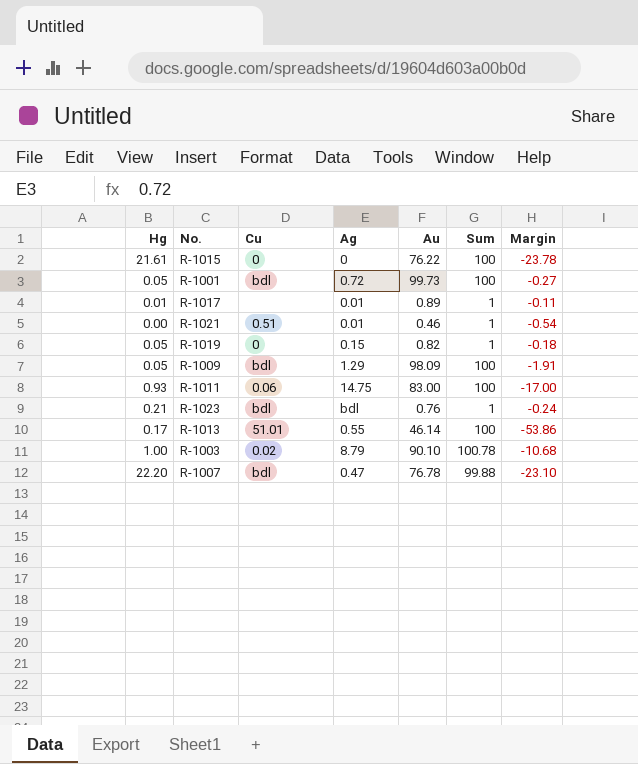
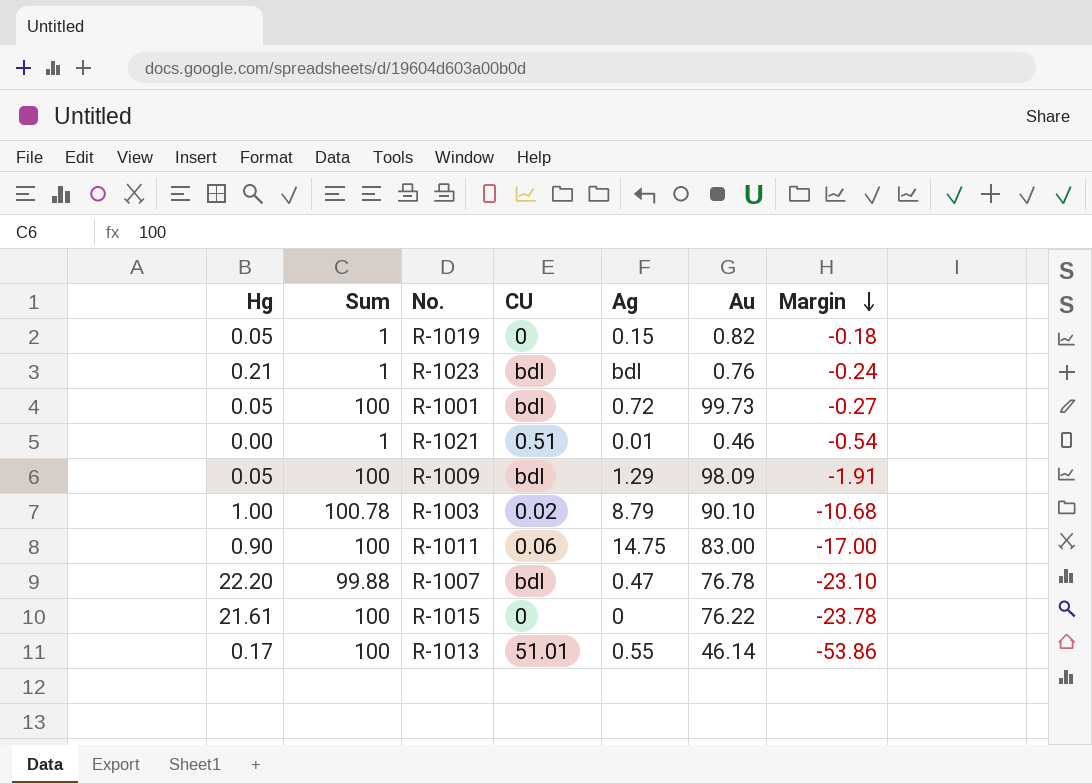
row order: none -> Margin descending
column Sum | position: 6 -> 2
column name: Cu -> CU
row R-1017: 0.01 | none | 0.01 | 0.89 | 1 | -0.11 -> none
R-1011 | Hg: 0.93 -> 0.90

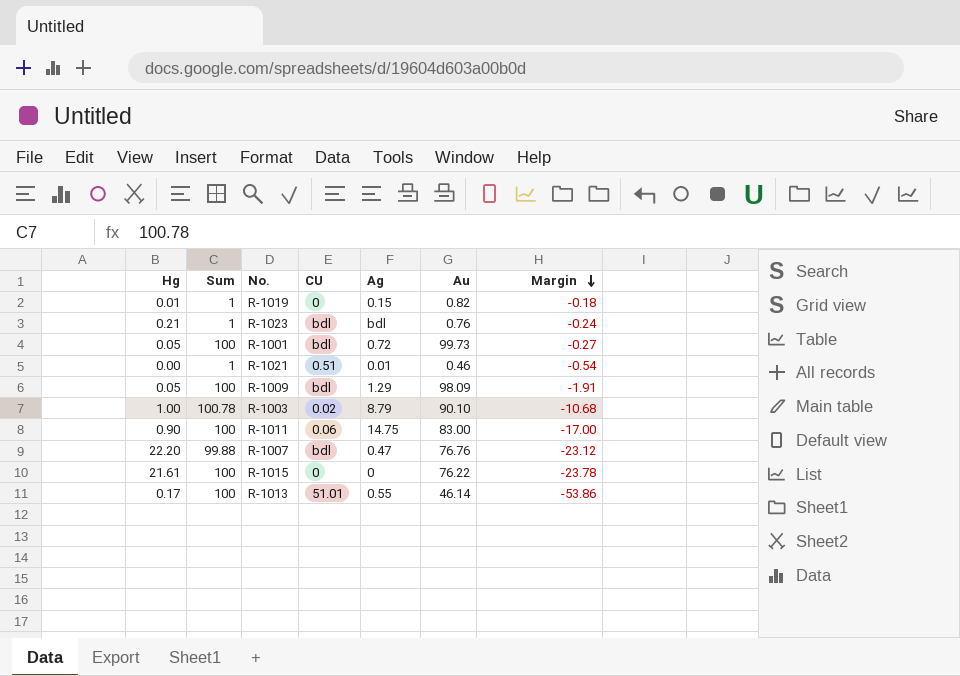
R-1019 | Hg: 0.05 -> 0.01
R-1007 | Au: 76.78 -> 76.76
R-1007 | Margin: -23.10 -> -23.12

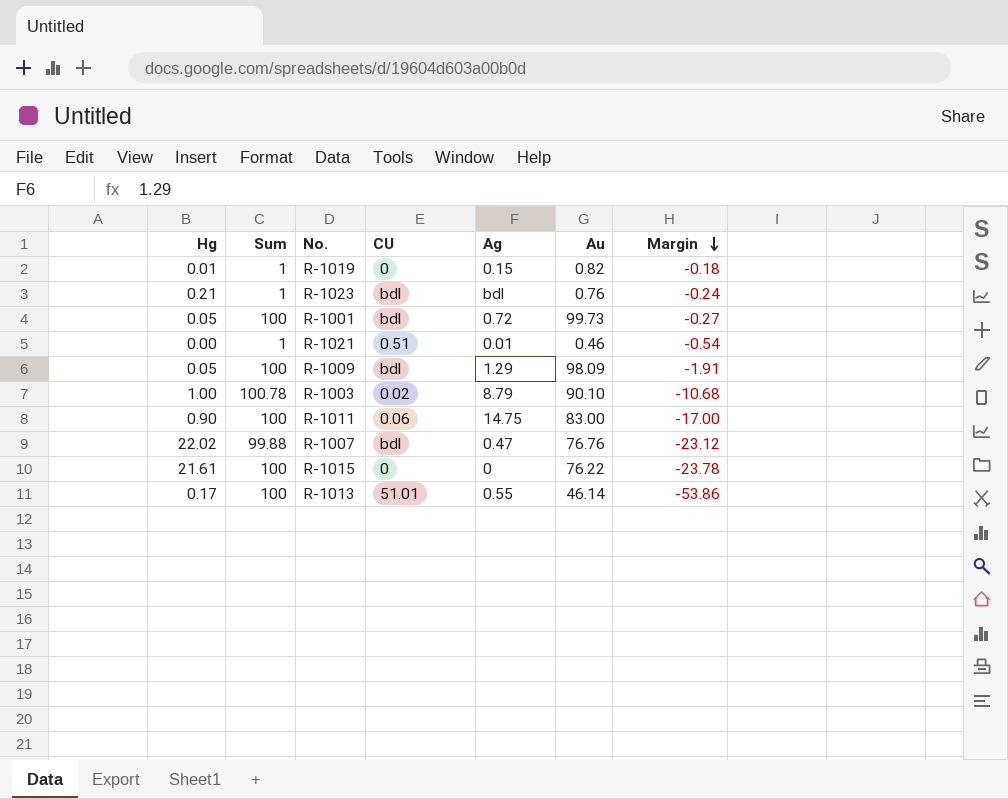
R-1007 | Hg: 22.20 -> 22.02

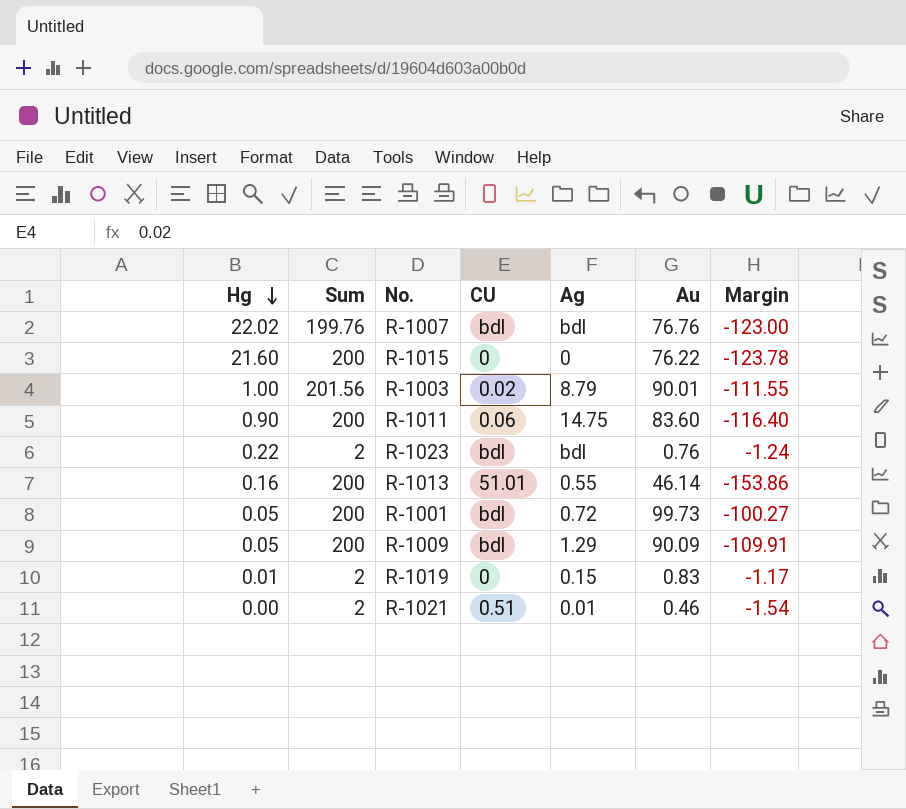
row order: Margin descending -> Hg descending
R-1007 | Sum: 99.88 -> 199.76
R-1007 | Ag: 0.47 -> bdl
R-1007 | Margin: -23.12 -> -123.00
R-1015 | Hg: 21.61 -> 21.60
R-1015 | Sum: 100 -> 200
R-1015 | Margin: -23.78 -> -123.78
R-1003 | Sum: 100.78 -> 201.56
R-1003 | Au: 90.10 -> 90.01
R-1003 | Margin: -10.68 -> -111.55
R-1011 | Sum: 100 -> 200
R-1011 | Au: 83.00 -> 83.60
R-1011 | Margin: -17.00 -> -116.40
R-1023 | Hg: 0.21 -> 0.22
R-1023 | Sum: 1 -> 2
R-1023 | Margin: -0.24 -> -1.24
R-1013 | Hg: 0.17 -> 0.16
R-1013 | Sum: 100 -> 200
R-1013 | Margin: -53.86 -> -153.86
R-1001 | Sum: 100 -> 200
R-1001 | Margin: -0.27 -> -100.27
R-1009 | Sum: 100 -> 200
R-1009 | Au: 98.09 -> 90.09
R-1009 | Margin: -1.91 -> -109.91
R-1019 | Sum: 1 -> 2
R-1019 | Au: 0.82 -> 0.83
R-1019 | Margin: -0.18 -> -1.17
R-1021 | Sum: 1 -> 2
R-1021 | Margin: -0.54 -> -1.54

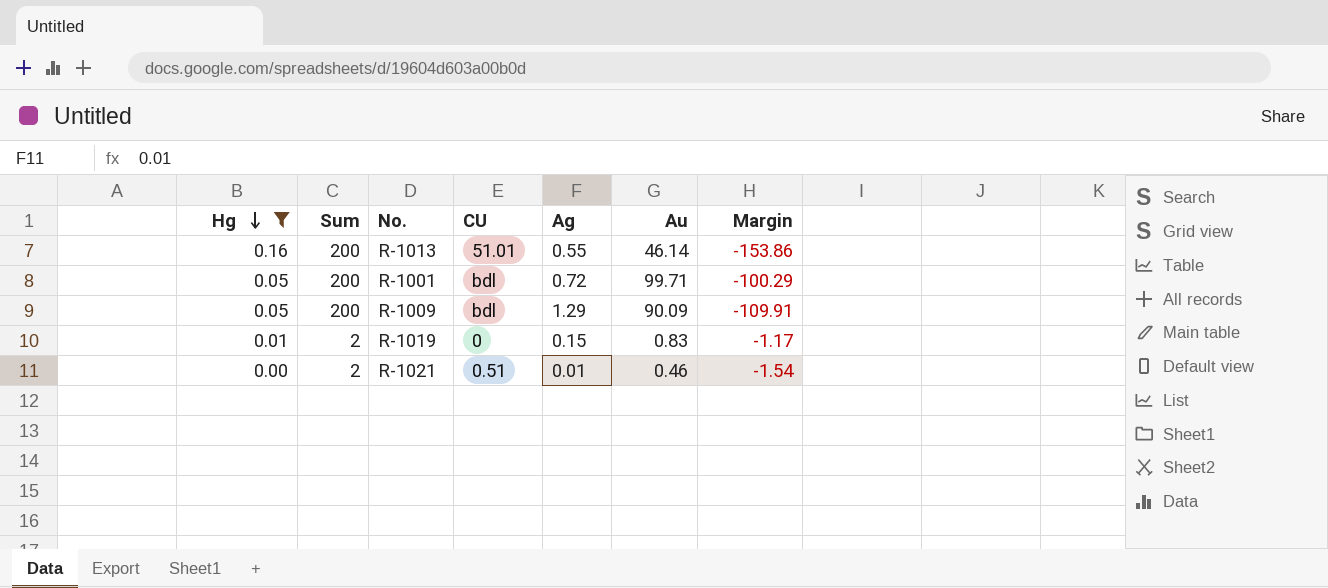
filter: none -> Hg <= 0.16
R-1001 | Au: 99.73 -> 99.71
R-1001 | Margin: -100.27 -> -100.29

